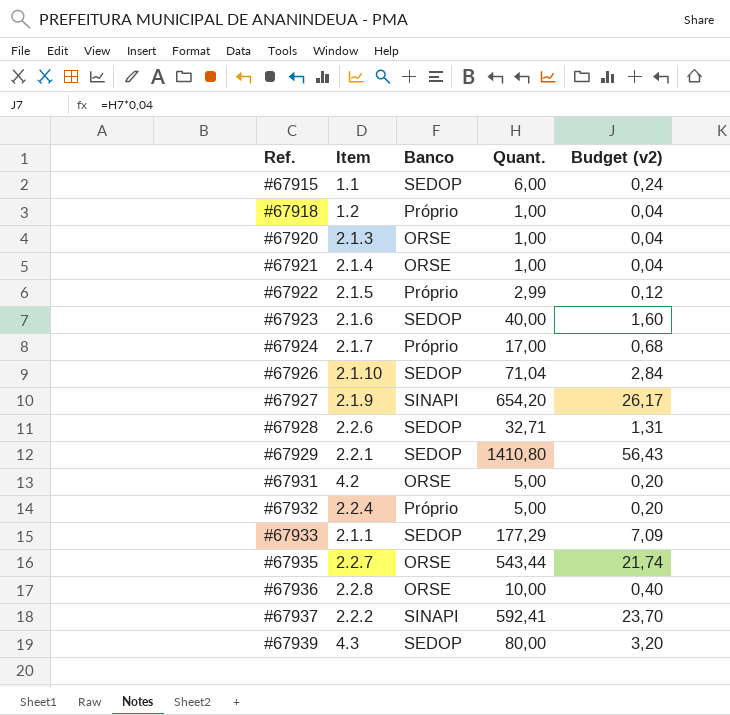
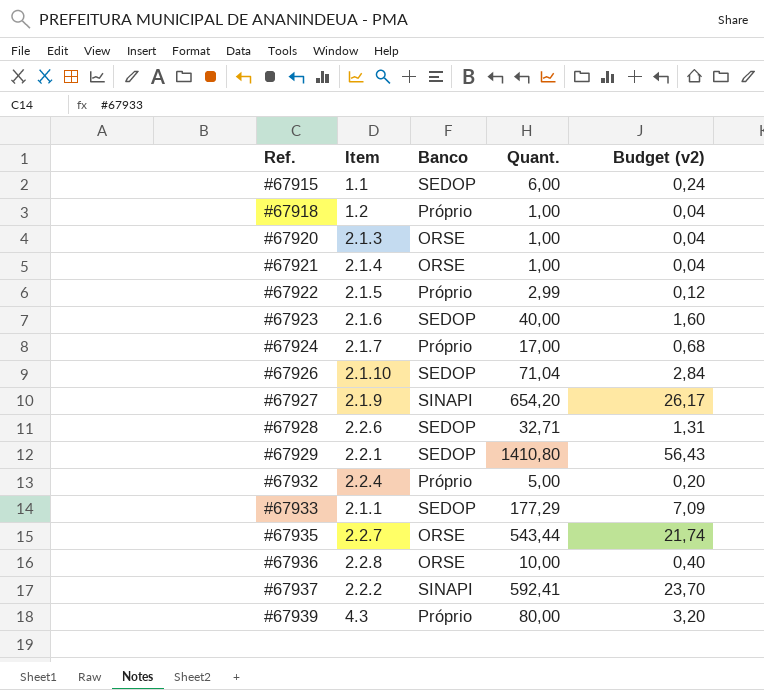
row #67931: 4.2 | ORSE | 5,00 | 0,20 -> none
#67939 | Banco: SEDOP -> Próprio

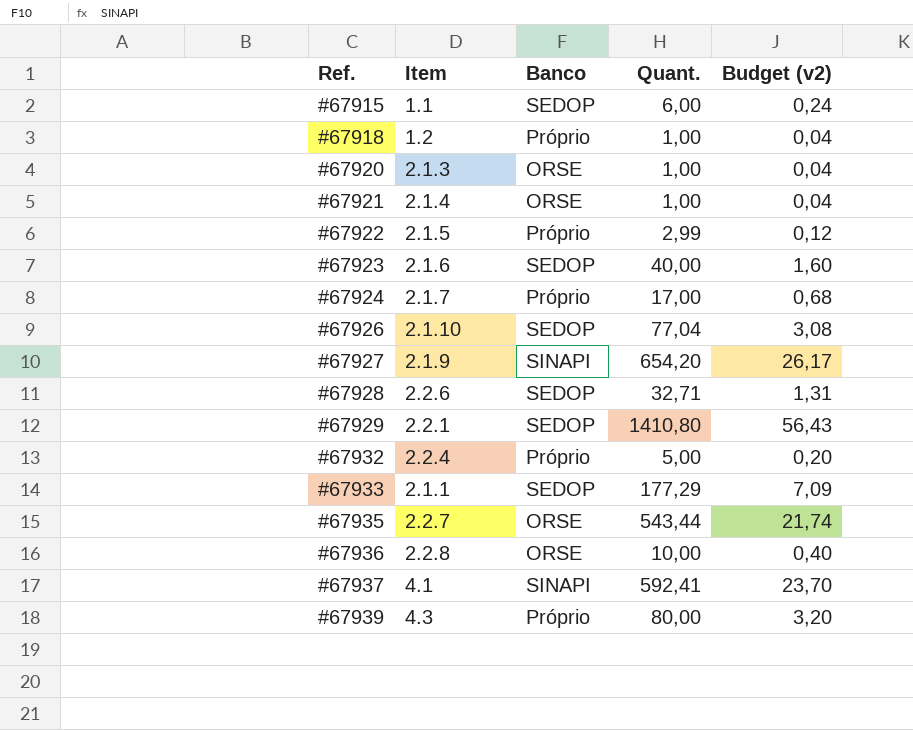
#67926 | Quant.: 71,04 -> 77,04
#67926 | Budget (v2): 2,84 -> 3,08
#67937 | Item: 2.2.2 -> 4.1

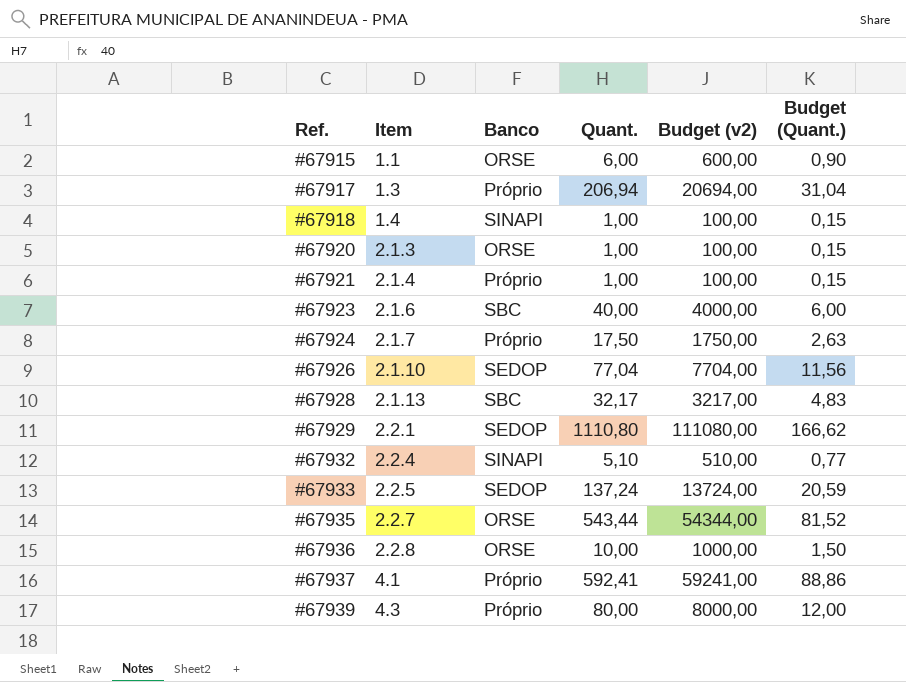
column Budget (v2) | formula: [Quant.] * 0,04 -> [Quant.] * 100
column Budget (Quant.) | formula: none -> [Quant.] * 0,15
row #67922: 2.1.5 | Próprio | 2,99 | 0,12 -> none
row #67927: 2.1.9 | SINAPI | 654,20 | 26,17 -> none
#67915 | Banco: SEDOP -> ORSE
row #67917: none -> 1.3 | Próprio | 206,94 | 20694,00 | 31,04
#67918 | Item: 1.2 -> 1.4
#67918 | Banco: Próprio -> SINAPI
#67921 | Banco: ORSE -> Próprio
#67923 | Banco: SEDOP -> SBC
#67924 | Quant.: 17,00 -> 17,50
#67928 | Item: 2.2.6 -> 2.1.13
#67928 | Banco: SEDOP -> SBC
#67928 | Quant.: 32,71 -> 32,17
#67929 | Quant.: 1410,80 -> 1110,80
#67932 | Banco: Próprio -> SINAPI
#67932 | Quant.: 5,00 -> 5,10
#67933 | Item: 2.1.1 -> 2.2.5
#67933 | Quant.: 177,29 -> 137,24
#67937 | Banco: SINAPI -> Próprio

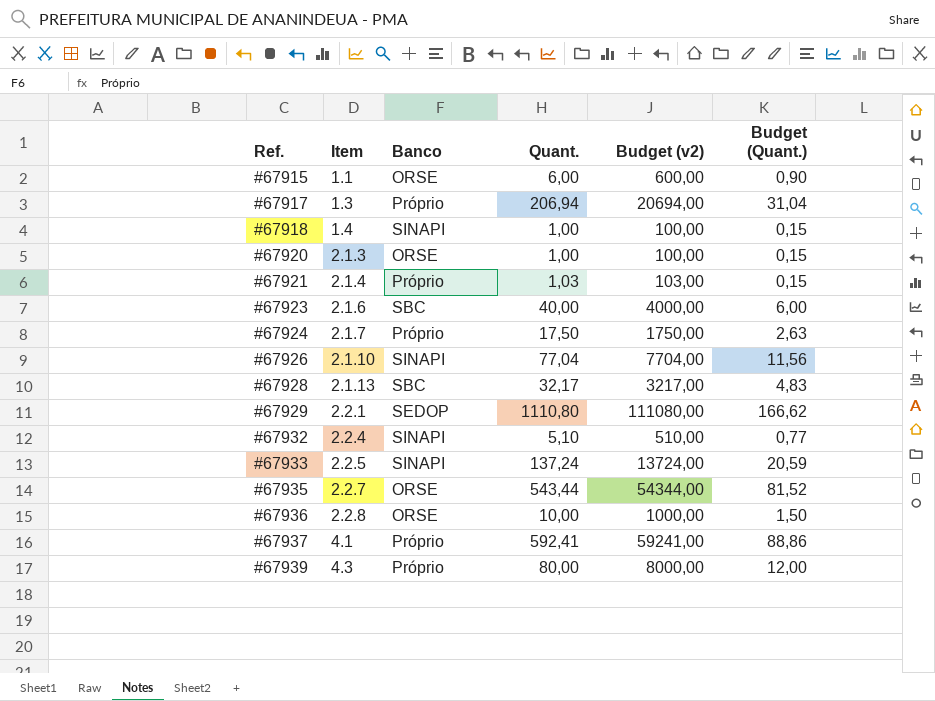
#67921 | Quant.: 1,00 -> 1,03
#67921 | Budget (v2): 100,00 -> 103,00
#67926 | Banco: SEDOP -> SINAPI
#67933 | Banco: SEDOP -> SINAPI

